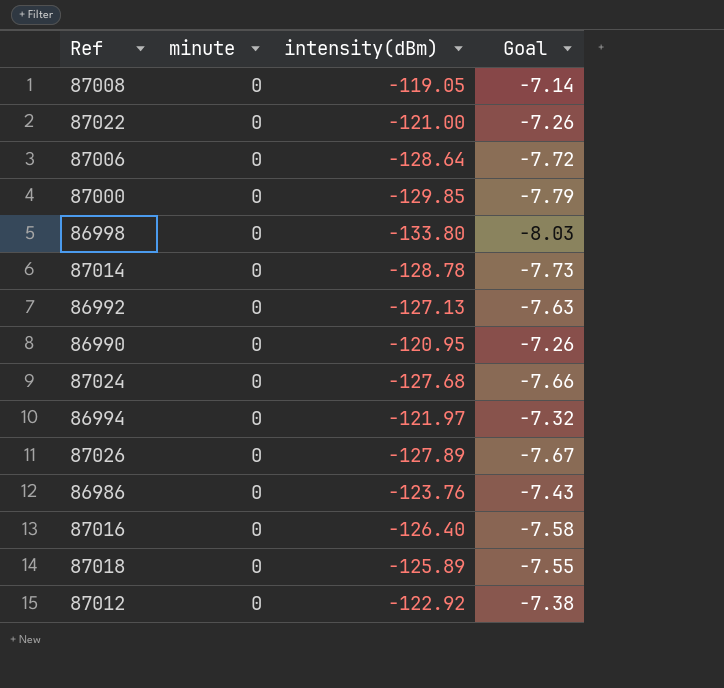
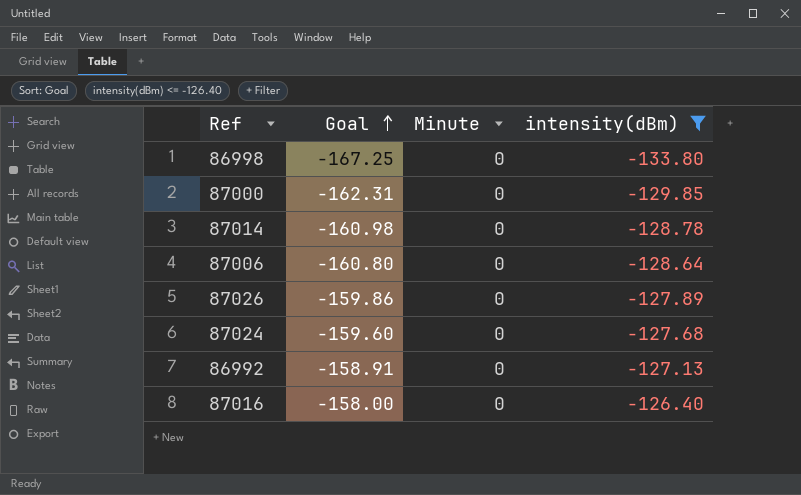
filter: none -> intensity(dBm) <= -126.40
row order: none -> Goal ascending
column Goal | formula: [intensity(dBm)] * 0.06 -> [intensity(dBm)] * 1.25
column Goal | position: 4 -> 2
column name: minute -> Minute

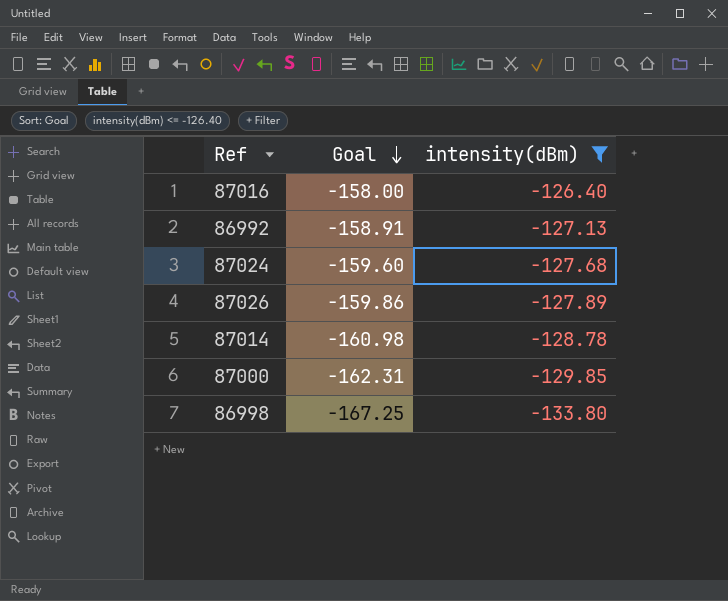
row order: Goal ascending -> Goal descending
column Minute | position: 3 -> none
row 87006: -160.80 | 0 | -128.64 -> none

